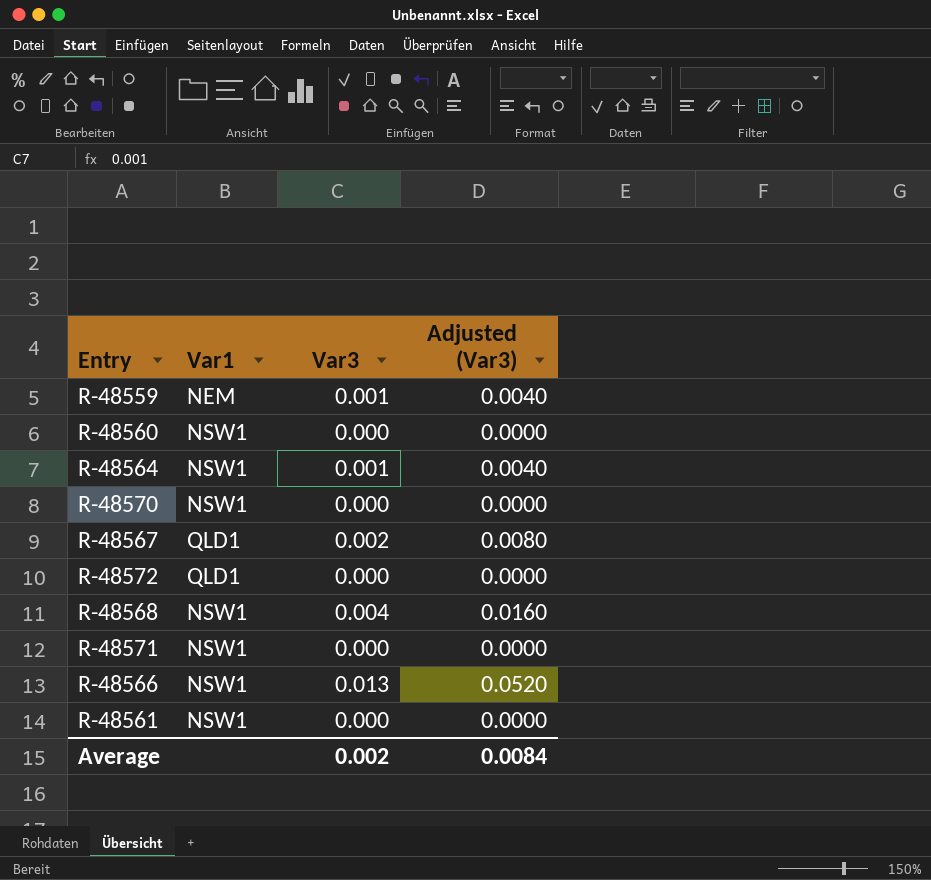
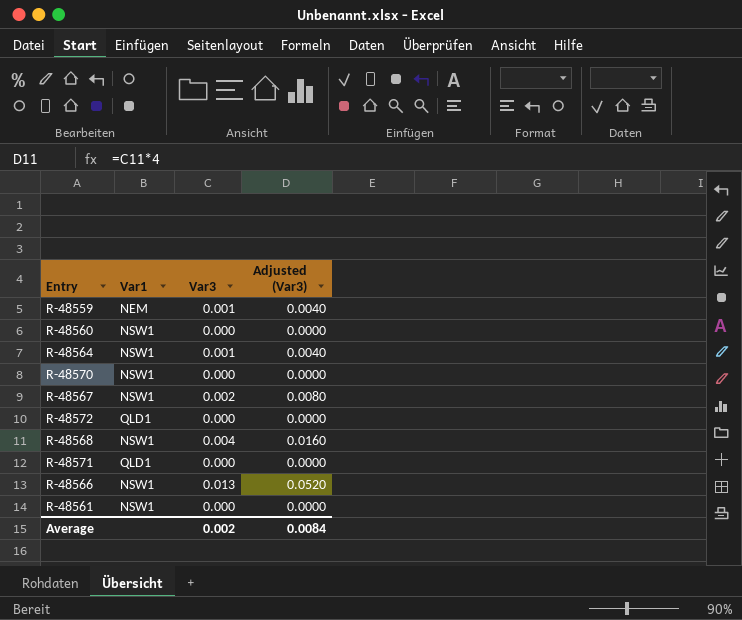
R-48567 | Var1: QLD1 -> NSW1
R-48571 | Var1: NSW1 -> QLD1

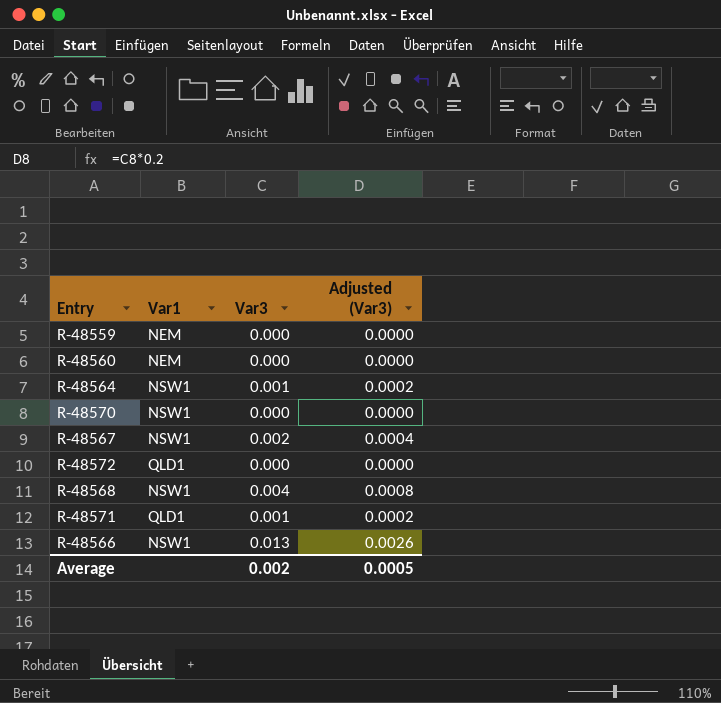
column Adjusted (Var3) | formula: [Var3] * 4 -> [Var3] * 0.2
row R-48561: NSW1 | 0.000 | 0.0000 -> none
R-48559 | Var3: 0.001 -> 0.000
R-48560 | Var1: NSW1 -> NEM
R-48571 | Var3: 0.000 -> 0.001
Average | Adjusted (Var3): 0.0084 -> 0.0005

